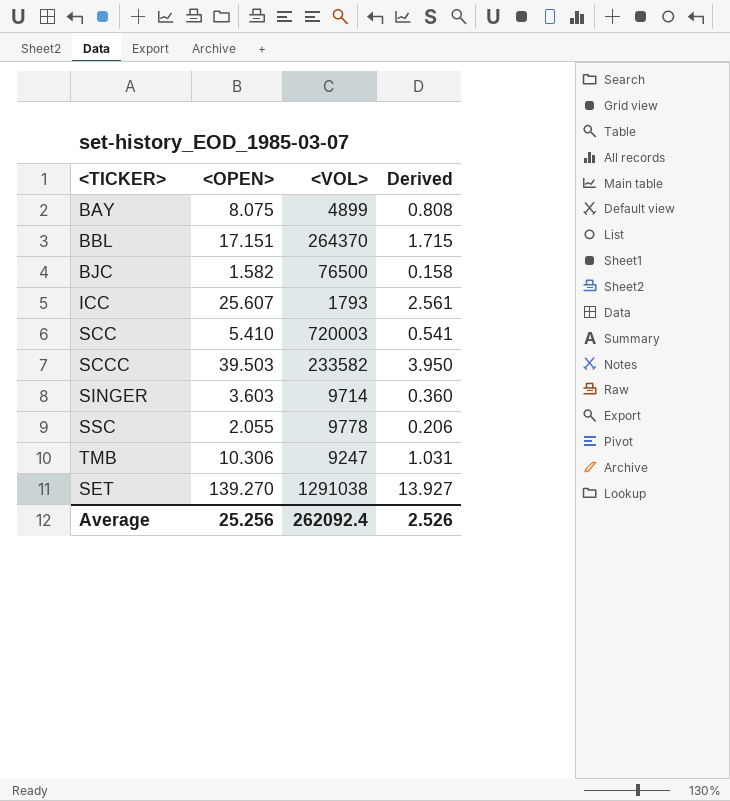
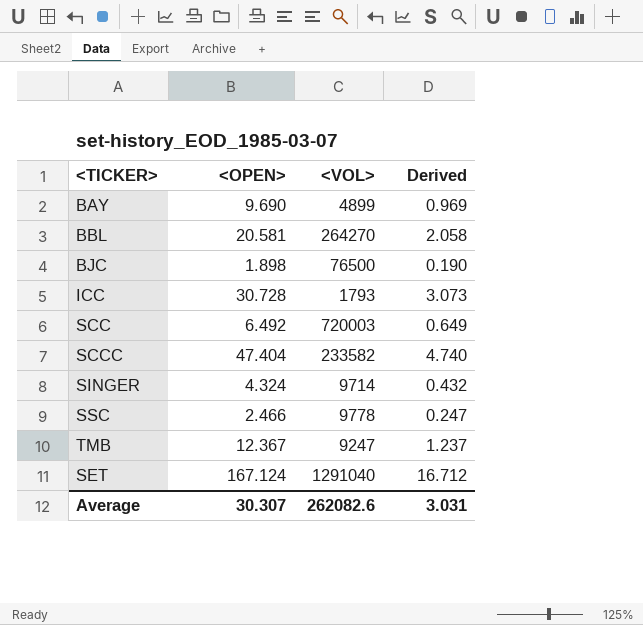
BAY | <OPEN>: 8.075 -> 9.690
BAY | Derived: 0.808 -> 0.969
BBL | <OPEN>: 17.151 -> 20.581
BBL | <VOL>: 264370 -> 264270
BBL | Derived: 1.715 -> 2.058
BJC | <OPEN>: 1.582 -> 1.898
BJC | Derived: 0.158 -> 0.190
ICC | <OPEN>: 25.607 -> 30.728
ICC | Derived: 2.561 -> 3.073
SCC | <OPEN>: 5.410 -> 6.492
SCC | Derived: 0.541 -> 0.649
SCCC | <OPEN>: 39.503 -> 47.404
SCCC | Derived: 3.950 -> 4.740
SINGER | <OPEN>: 3.603 -> 4.324
SINGER | Derived: 0.360 -> 0.432
SSC | <OPEN>: 2.055 -> 2.466
SSC | Derived: 0.206 -> 0.247
TMB | <OPEN>: 10.306 -> 12.367
TMB | Derived: 1.031 -> 1.237
SET | <OPEN>: 139.270 -> 167.124
SET | <VOL>: 1291038 -> 1291040
SET | Derived: 13.927 -> 16.712
Average | <OPEN>: 25.256 -> 30.307
Average | <VOL>: 262092.4 -> 262082.6
Average | Derived: 2.526 -> 3.031

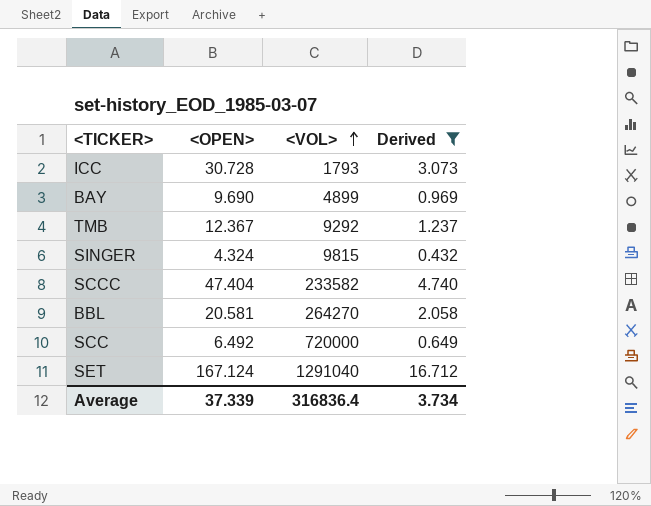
filter: none -> Derived >= 0.432
row order: none -> <VOL> ascending
TMB | <VOL>: 9247 -> 9292
SINGER | <VOL>: 9714 -> 9815
SCC | <VOL>: 720003 -> 720000
Average | <OPEN>: 30.307 -> 37.339
Average | <VOL>: 262082.6 -> 316836.4
Average | Derived: 3.031 -> 3.734

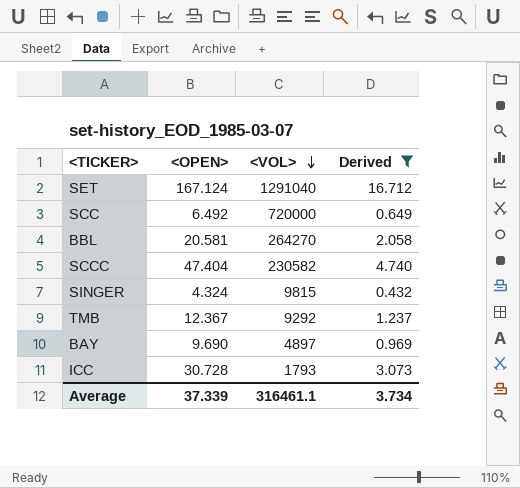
row order: <VOL> ascending -> <VOL> descending
SCCC | <VOL>: 233582 -> 230582
BAY | <VOL>: 4899 -> 4897
Average | <VOL>: 316836.4 -> 316461.1

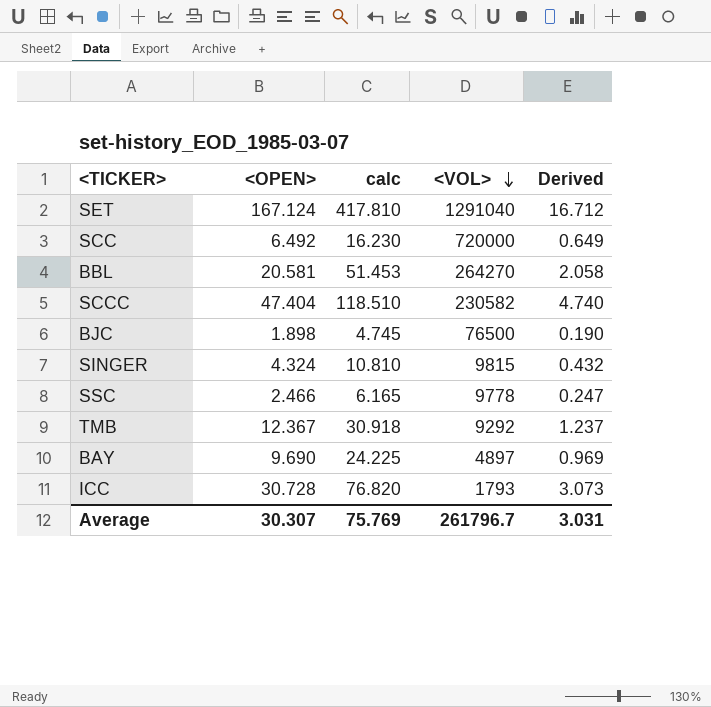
filter: Derived >= 0.432 -> none
column calc | formula: none -> [<OPEN>] * 2.5
Average | <OPEN>: 37.339 -> 30.307
Average | <VOL>: 316461.1 -> 261796.7
Average | Derived: 3.734 -> 3.031

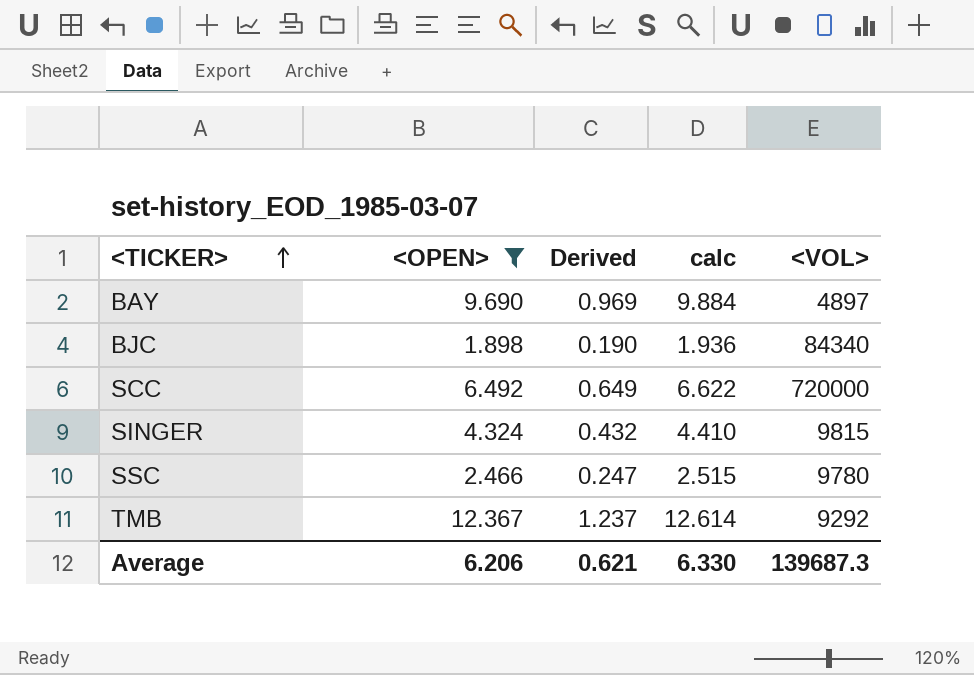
filter: none -> <OPEN> <= 12.367
row order: <VOL> descending -> <TICKER> ascending
column Derived | position: 5 -> 3
column calc | formula: [<OPEN>] * 2.5 -> [<OPEN>] * 1.02
BJC | <VOL>: 76500 -> 84340
SSC | <VOL>: 9778 -> 9780
Average | <OPEN>: 30.307 -> 6.206
Average | Derived: 3.031 -> 0.621
Average | calc: 75.769 -> 6.330
Average | <VOL>: 261796.7 -> 139687.3

